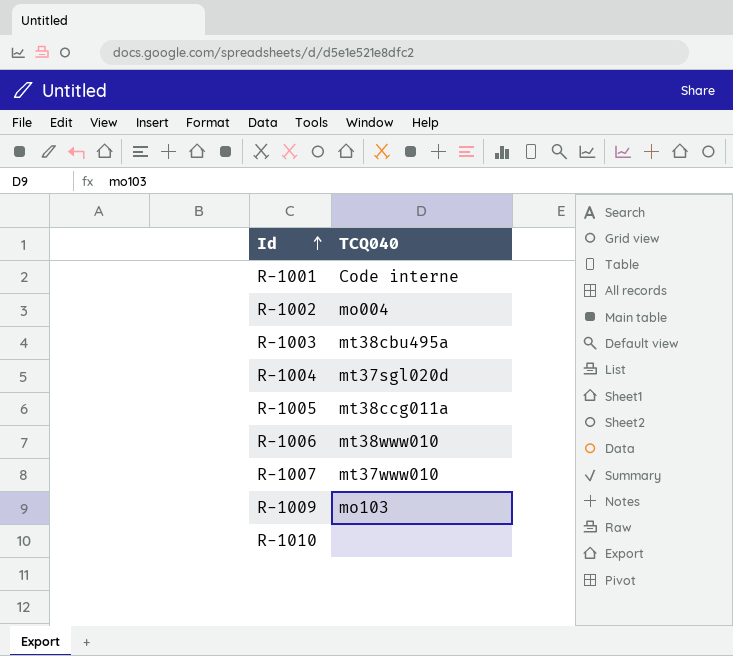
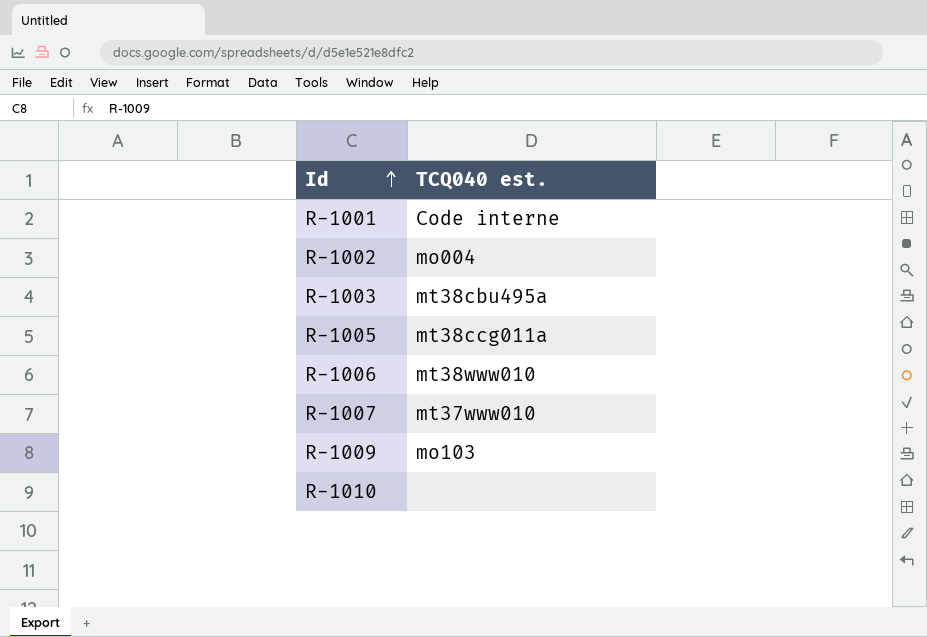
column name: TCQ040 -> TCQ040 est.
row R-1004: mt37sgl020d -> none

